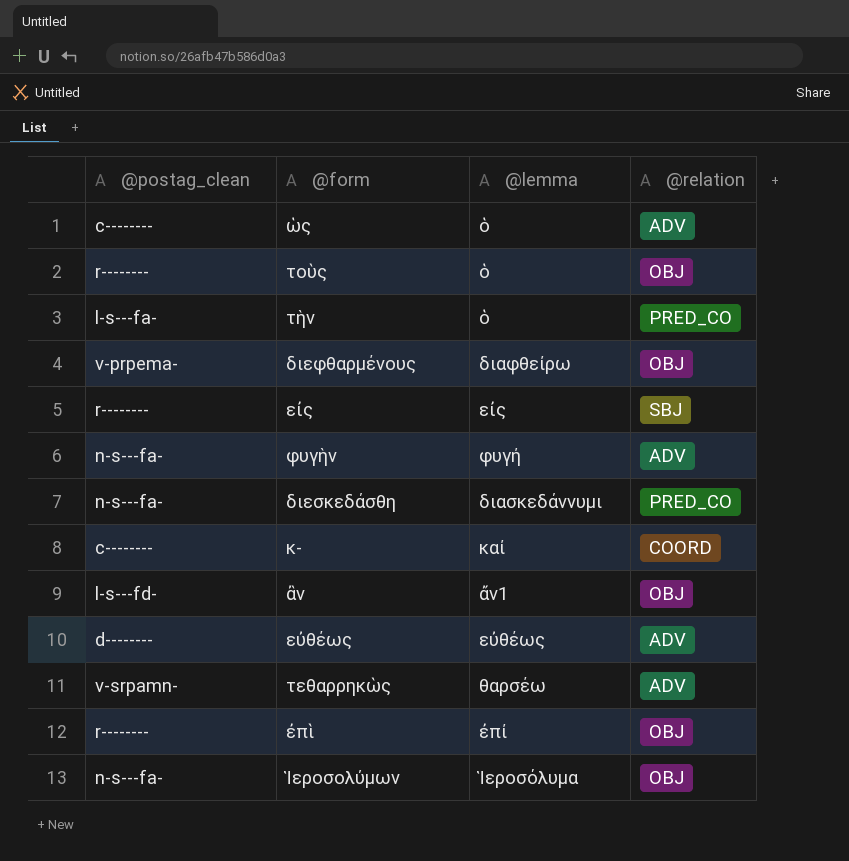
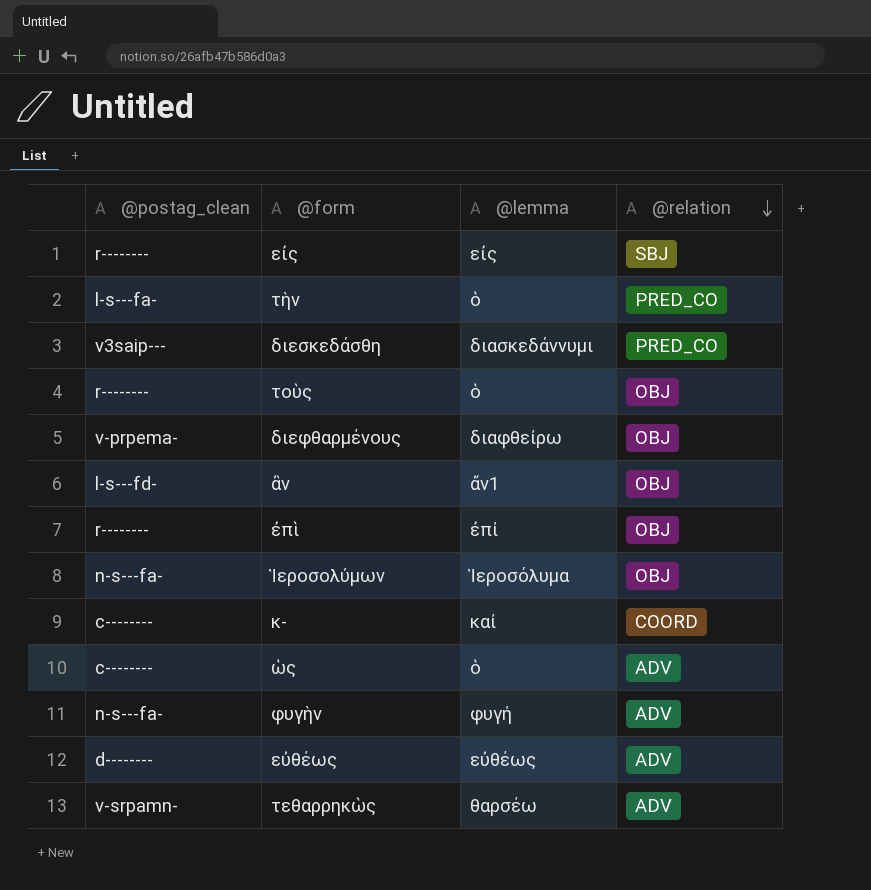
row order: none -> @relation descending
διεσκεδάσθη | @postag_clean: n-s---fa- -> v3saip---

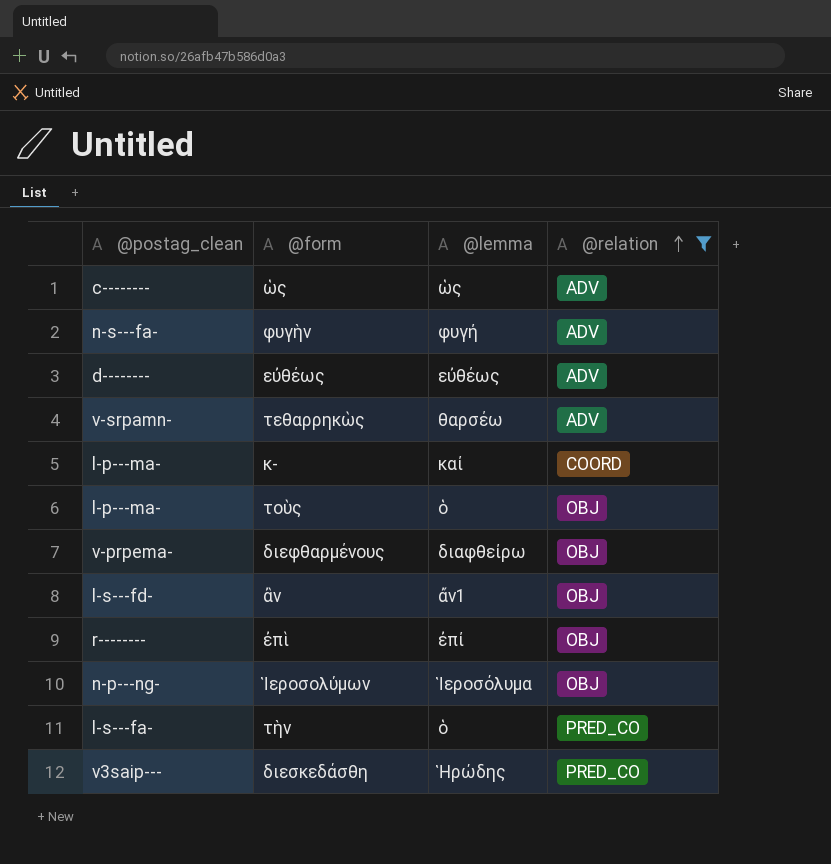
filter: none -> @relation != SBJ
row order: @relation descending -> @relation ascending
ὡς | @lemma: ὁ -> ὡς
κ- | @postag_clean: c-------- -> l-p---ma-
τοὺς | @postag_clean: r-------- -> l-p---ma-
Ἱεροσολύμων | @postag_clean: n-s---fa- -> n-p---ng-
διεσκεδάσθη | @lemma: διασκεδάννυμι -> Ἡρώδης

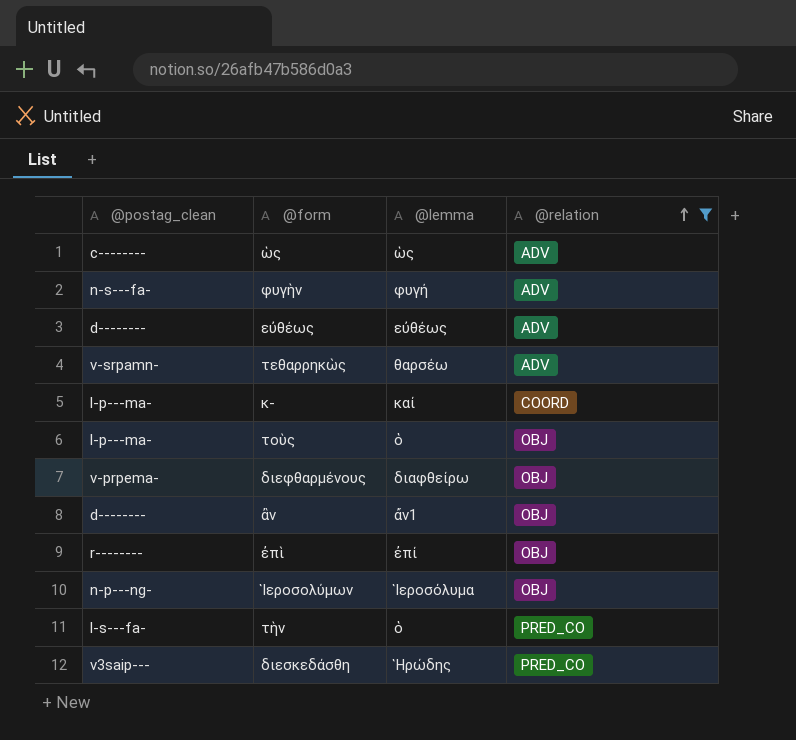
ἂν | @postag_clean: l-s---fd- -> d--------

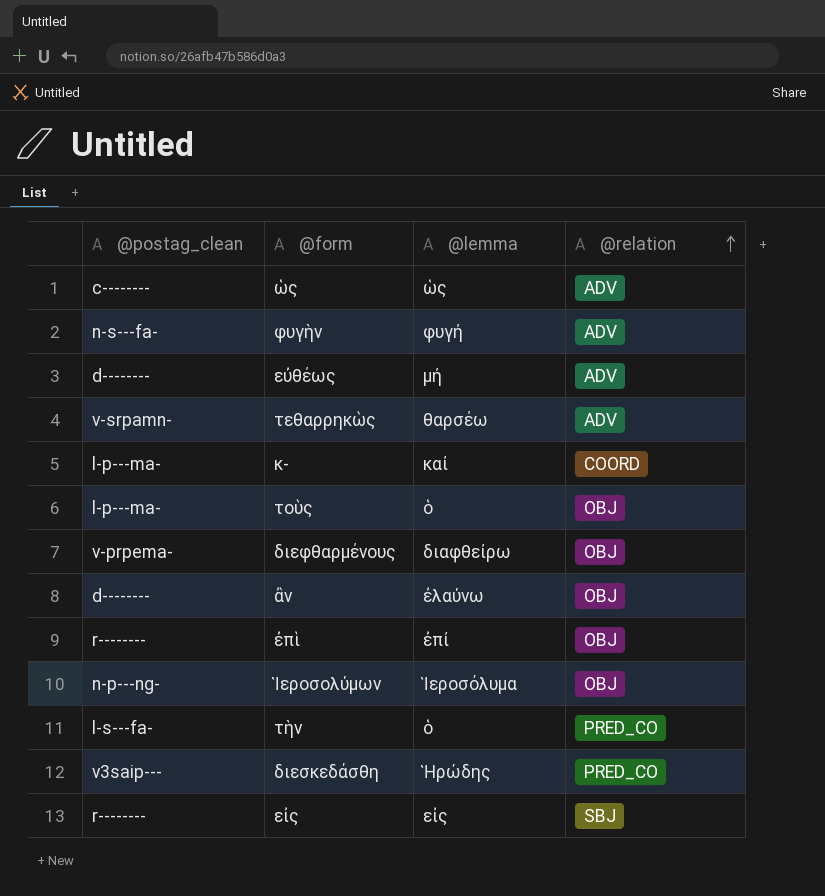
filter: @relation != SBJ -> none
εὐθέως | @lemma: εὐθέως -> μή
ἂν | @lemma: ἄν1 -> ἐλαύνω

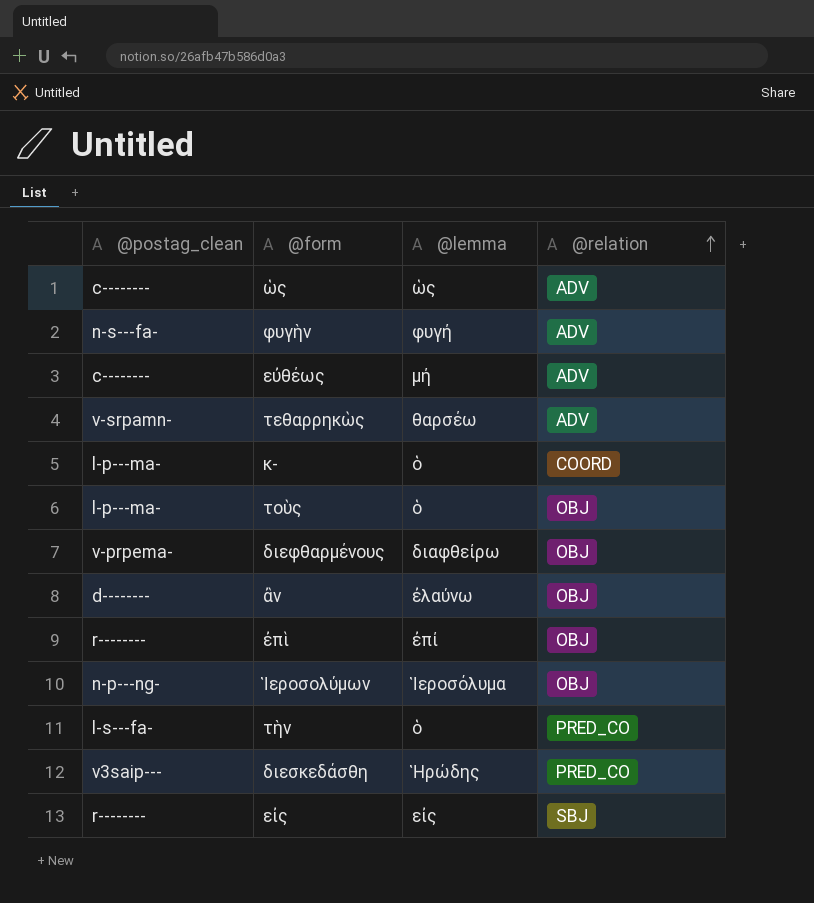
εὐθέως | @postag_clean: d-------- -> c--------
κ- | @lemma: καί -> ὁ

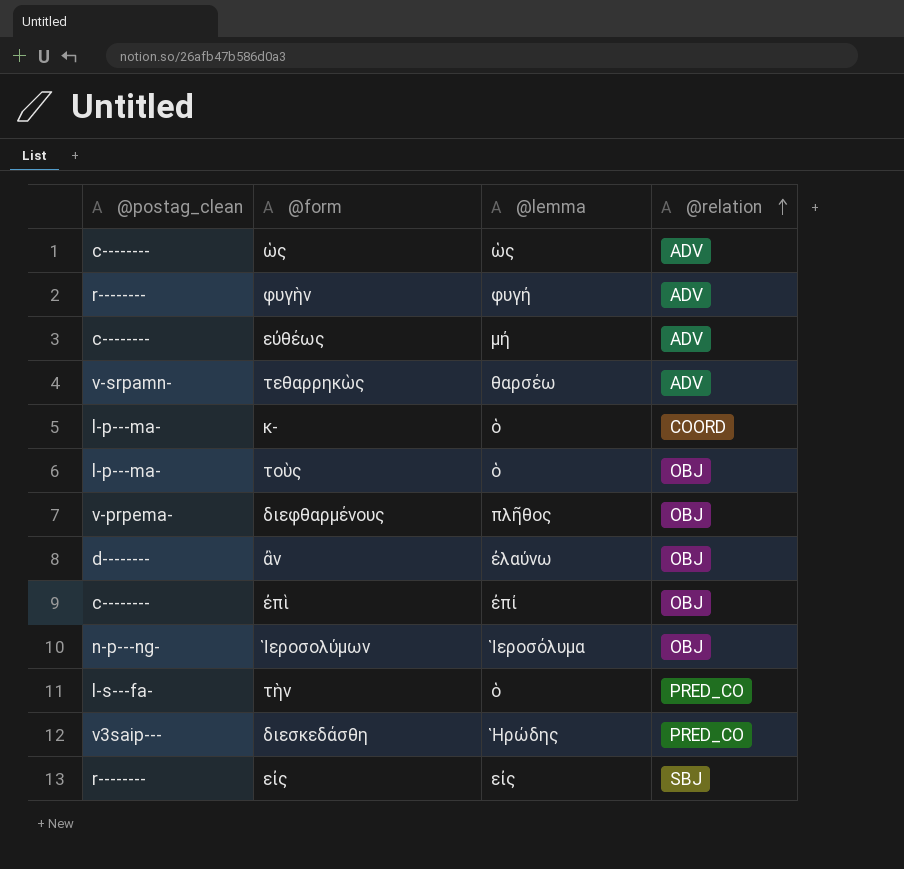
φυγὴν | @postag_clean: n-s---fa- -> r--------
διεφθαρμένους | @lemma: διαφθείρω -> πλῆθος
ἐπὶ | @postag_clean: r-------- -> c--------

